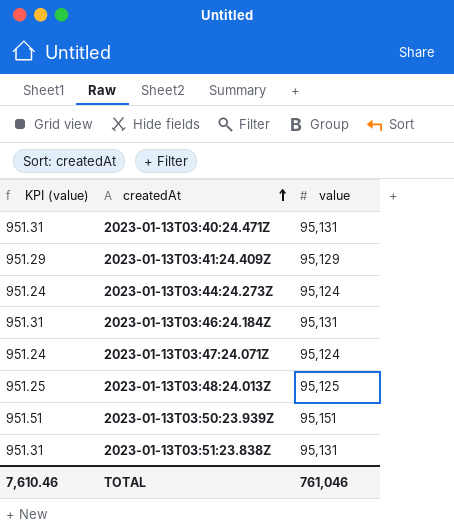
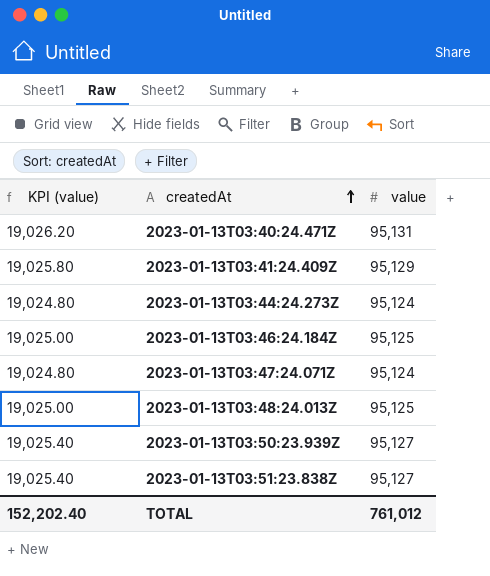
column KPI (value) | formula: [value] * 0.01 -> [value] * 0.2
2023-01-13T03:46:24.184Z | value: 95,131 -> 95,125
2023-01-13T03:50:23.939Z | value: 95,151 -> 95,127
2023-01-13T03:51:23.838Z | value: 95,131 -> 95,127
TOTAL | KPI (value): 7,610.46 -> 152,202.40
TOTAL | value: 761,046 -> 761,012

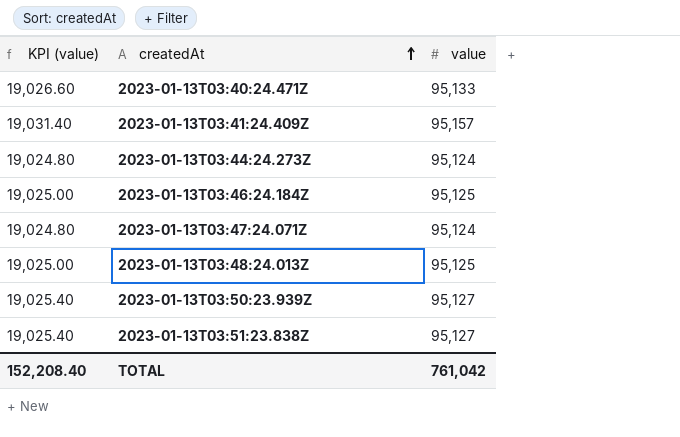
2023-01-13T03:40:24.471Z | KPI (value): 19,026.20 -> 19,026.60
2023-01-13T03:40:24.471Z | value: 95,131 -> 95,133
2023-01-13T03:41:24.409Z | KPI (value): 19,025.80 -> 19,031.40
2023-01-13T03:41:24.409Z | value: 95,129 -> 95,157
TOTAL | KPI (value): 152,202.40 -> 152,208.40
TOTAL | value: 761,012 -> 761,042

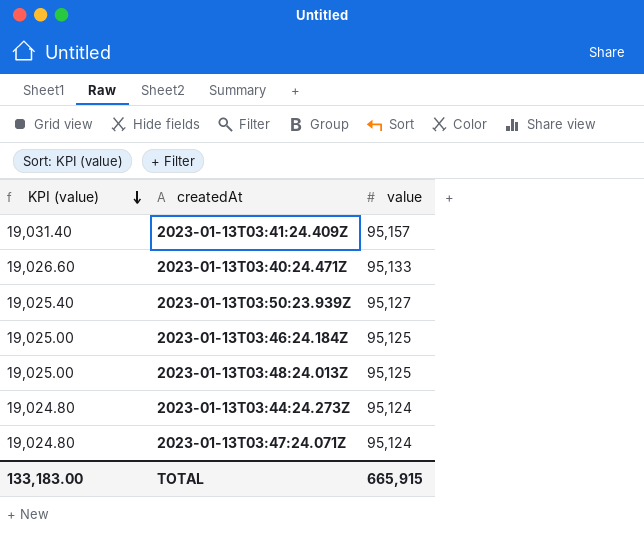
row order: createdAt ascending -> KPI (value) descending
row 2023-01-13T03:51:23.838Z: 19,025.40 | 95,127 -> none
TOTAL | KPI (value): 152,208.40 -> 133,183.00
TOTAL | value: 761,042 -> 665,915

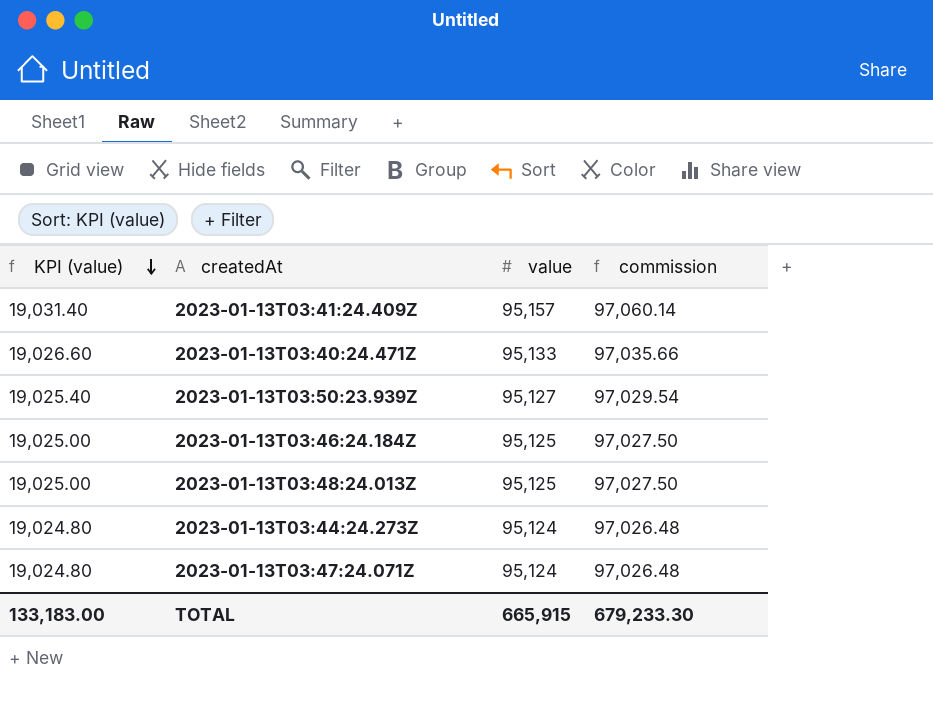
column commission | formula: none -> [value] * 1.02

